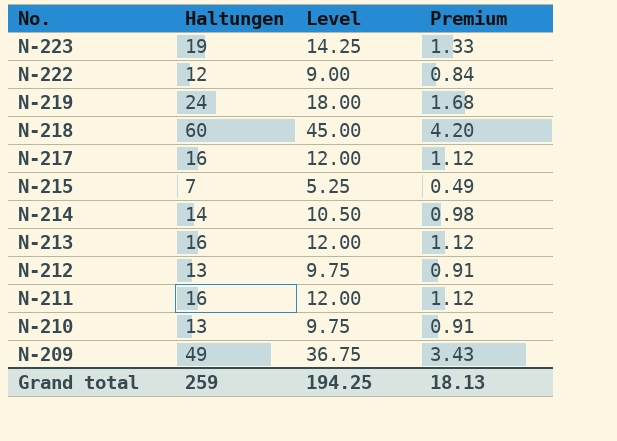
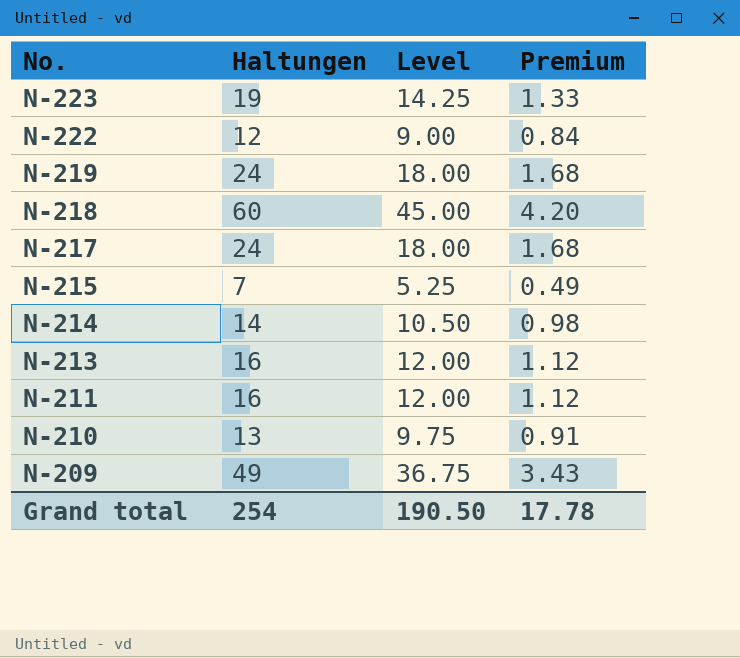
row N-212: 13 | 9.75 | 0.91 -> none
N-217 | Haltungen: 16 -> 24
N-217 | Level: 12.00 -> 18.00
N-217 | Premium: 1.12 -> 1.68
Grand total | Haltungen: 259 -> 254
Grand total | Level: 194.25 -> 190.50
Grand total | Premium: 18.13 -> 17.78

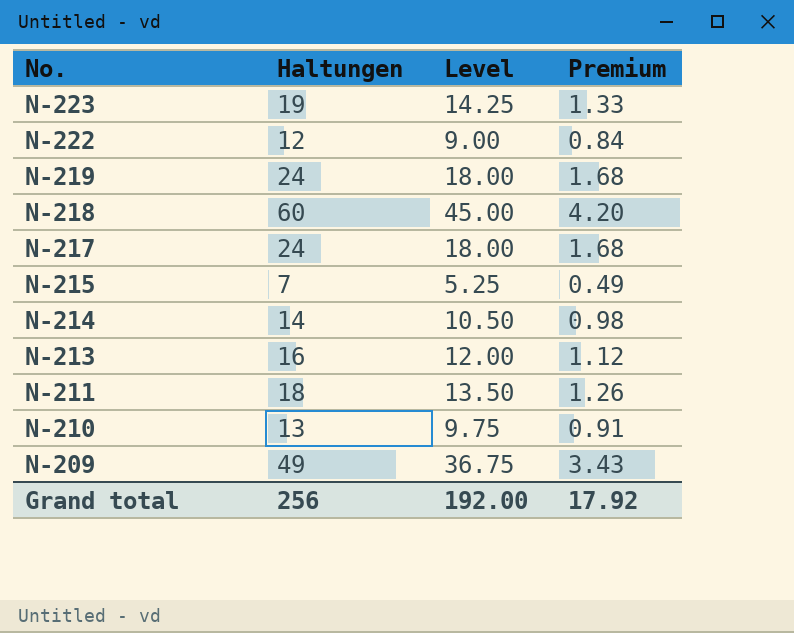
N-211 | Haltungen: 16 -> 18
N-211 | Level: 12.00 -> 13.50
N-211 | Premium: 1.12 -> 1.26
Grand total | Haltungen: 254 -> 256
Grand total | Level: 190.50 -> 192.00
Grand total | Premium: 17.78 -> 17.92

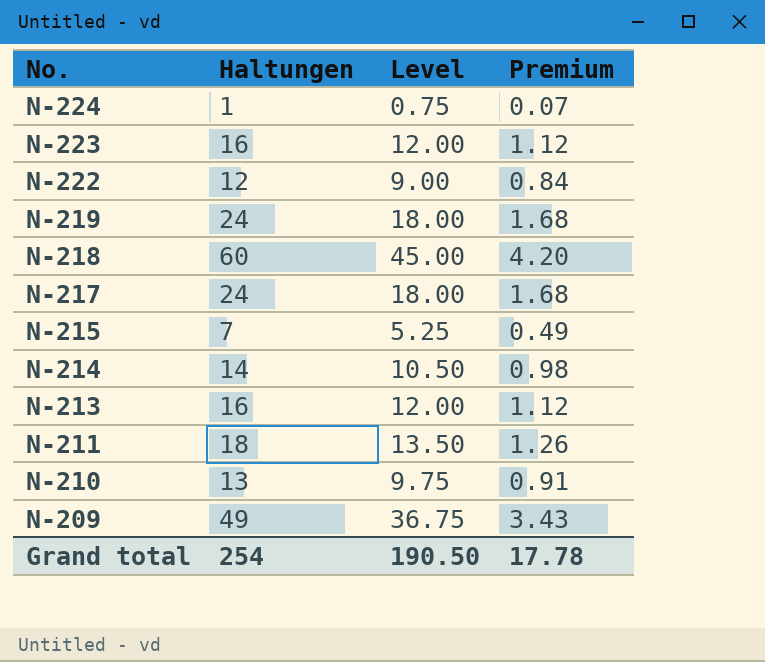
row N-224: none -> 1 | 0.75 | 0.07
N-223 | Haltungen: 19 -> 16
N-223 | Level: 14.25 -> 12.00
N-223 | Premium: 1.33 -> 1.12
Grand total | Haltungen: 256 -> 254
Grand total | Level: 192.00 -> 190.50
Grand total | Premium: 17.92 -> 17.78

